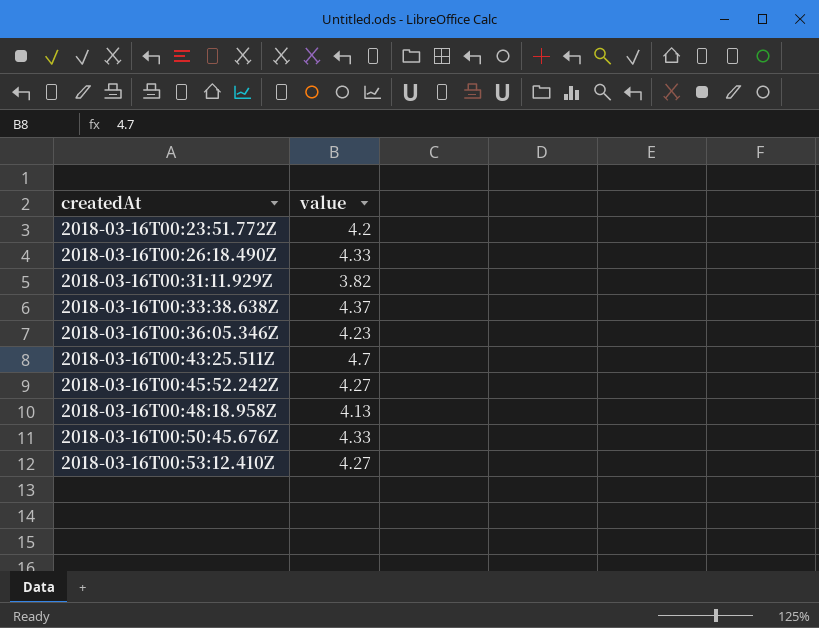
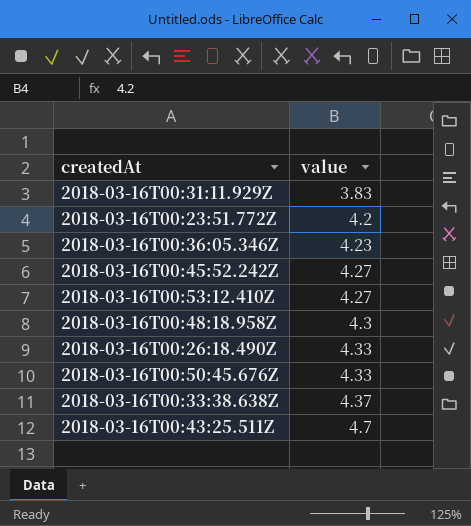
row order: createdAt ascending -> value ascending
2018-03-16T00:31:11.929Z | value: 3.82 -> 3.83
2018-03-16T00:48:18.958Z | value: 4.13 -> 4.3

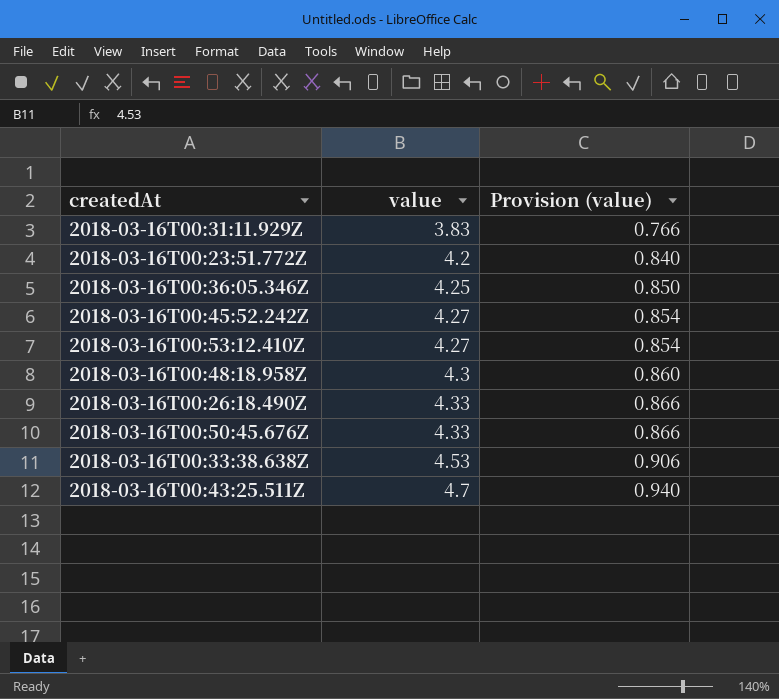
column Provision (value) | formula: none -> [value] * 0.2
2018-03-16T00:36:05.346Z | value: 4.23 -> 4.25
2018-03-16T00:33:38.638Z | value: 4.37 -> 4.53

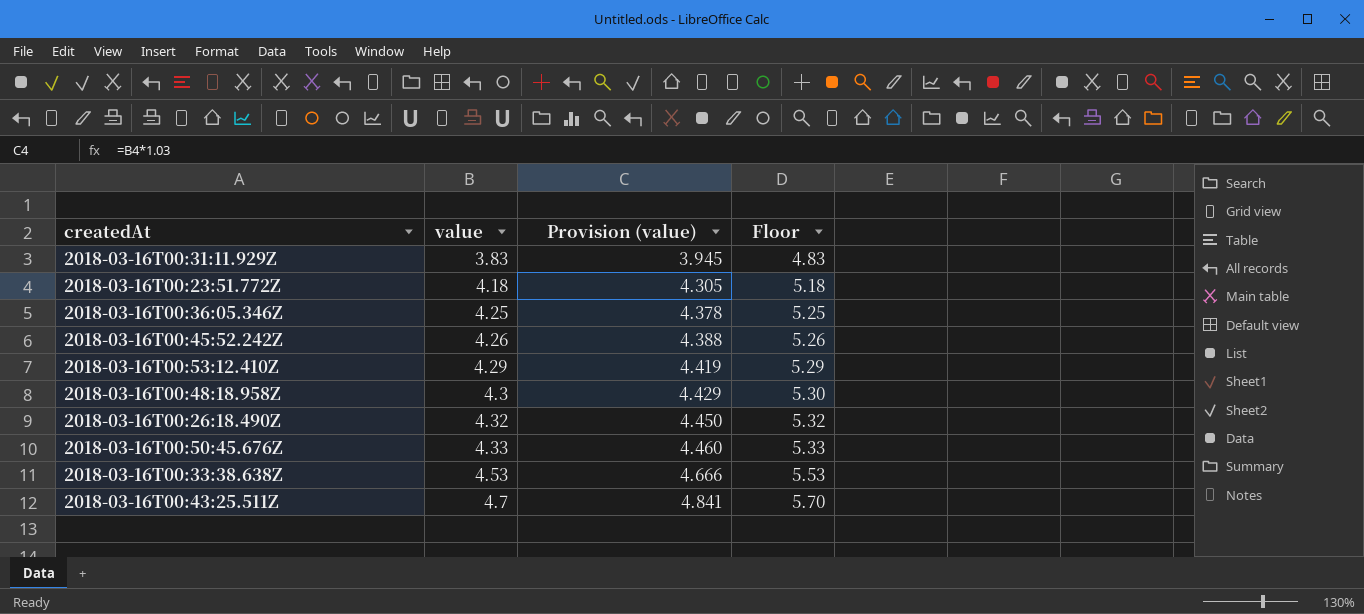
column Provision (value) | formula: [value] * 0.2 -> [value] * 1.03
column Floor | formula: none -> [value] + 1
2018-03-16T00:23:51.772Z | value: 4.2 -> 4.18
2018-03-16T00:45:52.242Z | value: 4.27 -> 4.26
2018-03-16T00:53:12.410Z | value: 4.27 -> 4.29
2018-03-16T00:26:18.490Z | value: 4.33 -> 4.32

